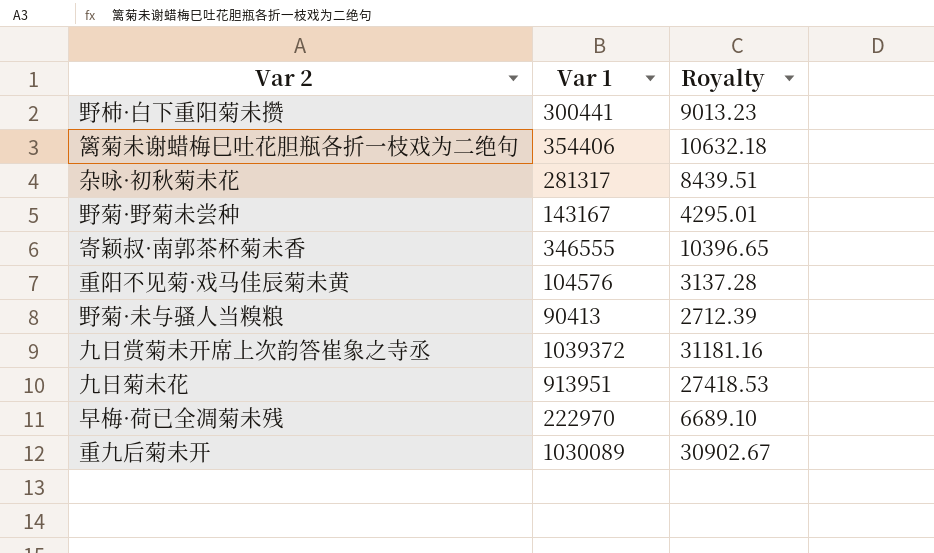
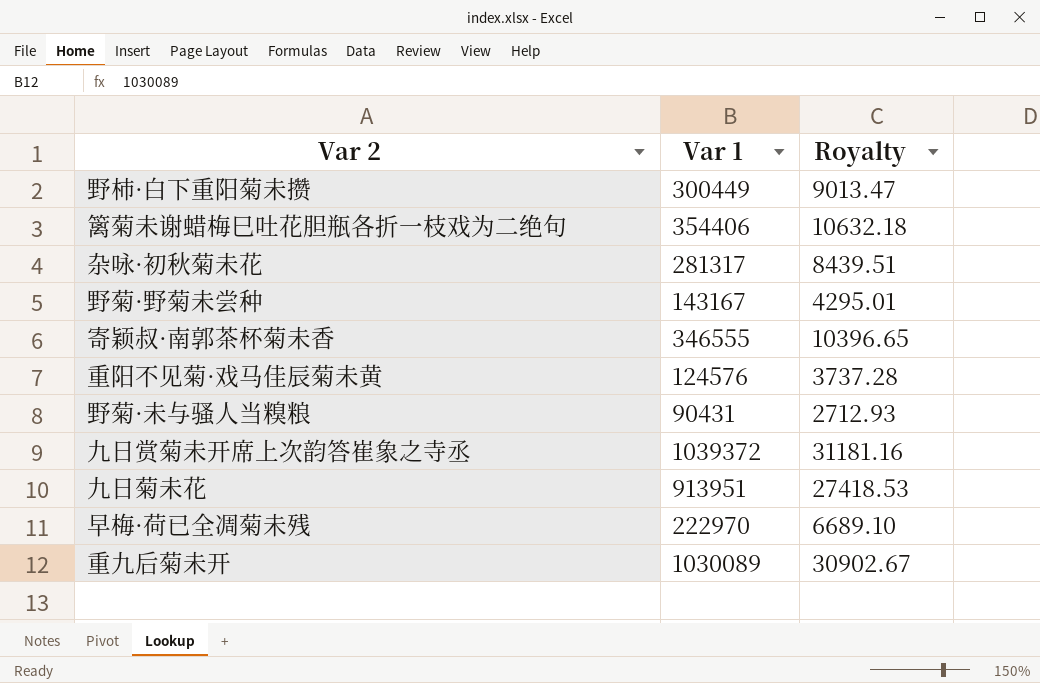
野柿·白下重阳菊未攒 | Var 1: 300441 -> 300449
野柿·白下重阳菊未攒 | Royalty: 9013.23 -> 9013.47
重阳不见菊·戏马佳辰菊未黄 | Var 1: 104576 -> 124576
重阳不见菊·戏马佳辰菊未黄 | Royalty: 3137.28 -> 3737.28
野菊·未与骚人当糗粮 | Var 1: 90413 -> 90431
野菊·未与骚人当糗粮 | Royalty: 2712.39 -> 2712.93

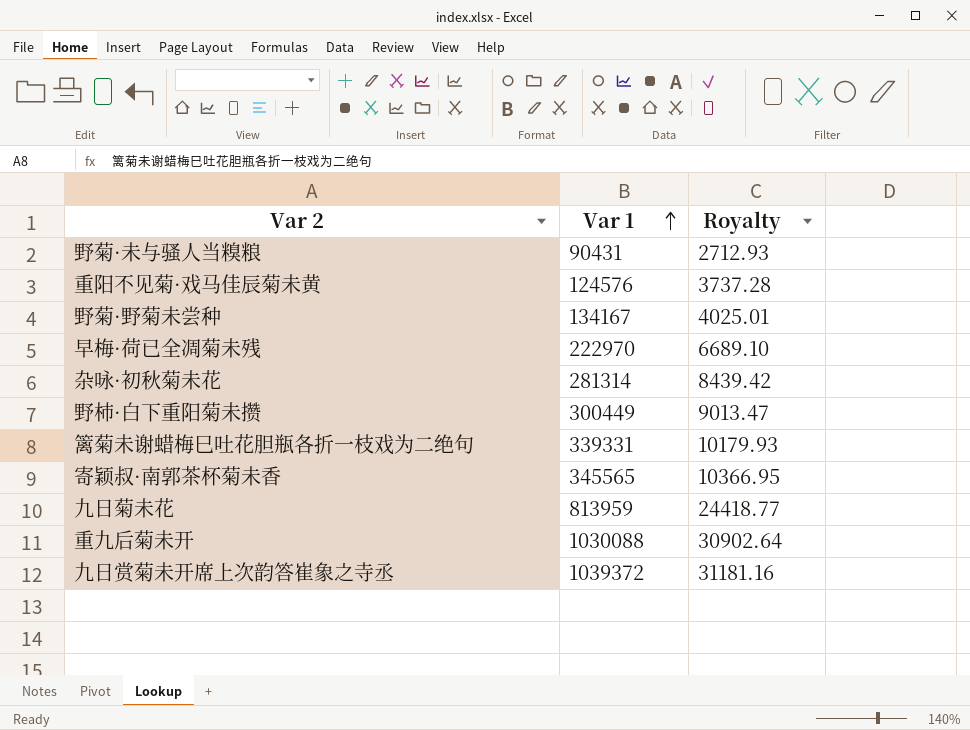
row order: none -> Var 1 ascending
野菊·野菊未尝种 | Var 1: 143167 -> 134167
野菊·野菊未尝种 | Royalty: 4295.01 -> 4025.01
杂咏·初秋菊未花 | Var 1: 281317 -> 281314
杂咏·初秋菊未花 | Royalty: 8439.51 -> 8439.42
篱菊未谢蜡梅巳吐花胆瓶各折一枝戏为二绝句 | Var 1: 354406 -> 339331
篱菊未谢蜡梅巳吐花胆瓶各折一枝戏为二绝句 | Royalty: 10632.18 -> 10179.93
寄颖叔·南郭茶杯菊未香 | Var 1: 346555 -> 345565
寄颖叔·南郭茶杯菊未香 | Royalty: 10396.65 -> 10366.95
九日菊未花 | Var 1: 913951 -> 813959
九日菊未花 | Royalty: 27418.53 -> 24418.77
重九后菊未开 | Var 1: 1030089 -> 1030088
重九后菊未开 | Royalty: 30902.67 -> 30902.64

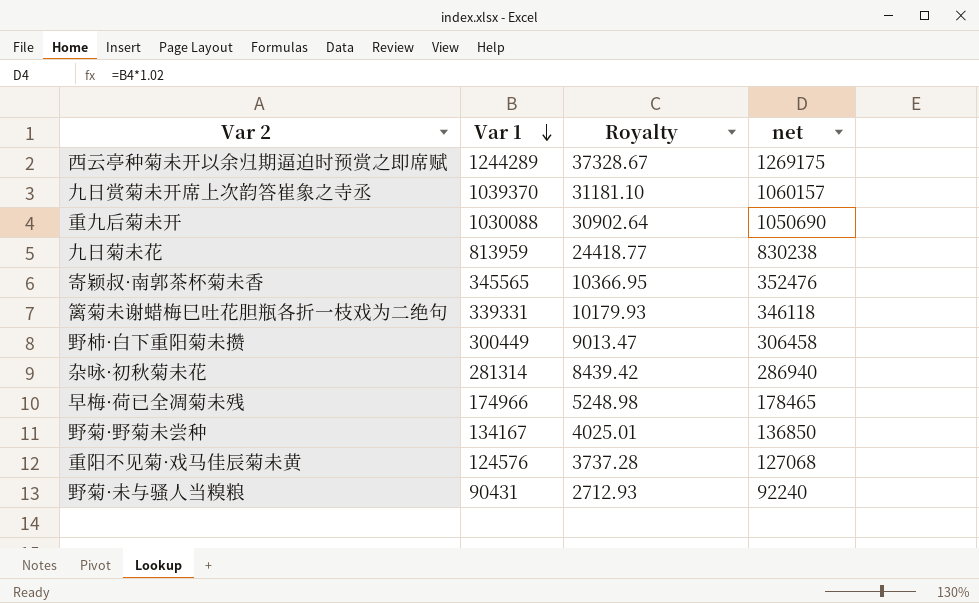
row order: Var 1 ascending -> Var 1 descending
column net | formula: none -> [Var 1] * 1.02
row 西云亭种菊未开以余归期逼迫时预赏之即席赋: none -> 1244289 | 37328.67 | 1269175
九日赏菊未开席上次韵答崔象之寺丞 | Var 1: 1039372 -> 1039370
九日赏菊未开席上次韵答崔象之寺丞 | Royalty: 31181.16 -> 31181.10
早梅·荷已全凋菊未残 | Var 1: 222970 -> 174966
早梅·荷已全凋菊未残 | Royalty: 6689.10 -> 5248.98

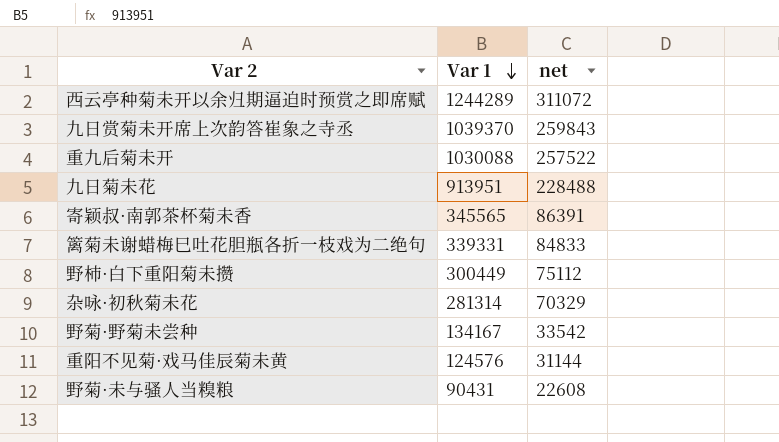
column Royalty | formula: [Var 1] * 0.03 -> none
column net | formula: [Var 1] * 1.02 -> [Var 1] * 0.25
row 早梅·荷已全凋菊未残: 174966 | 5248.98 | 178465 -> none
九日菊未花 | Var 1: 813959 -> 913951

